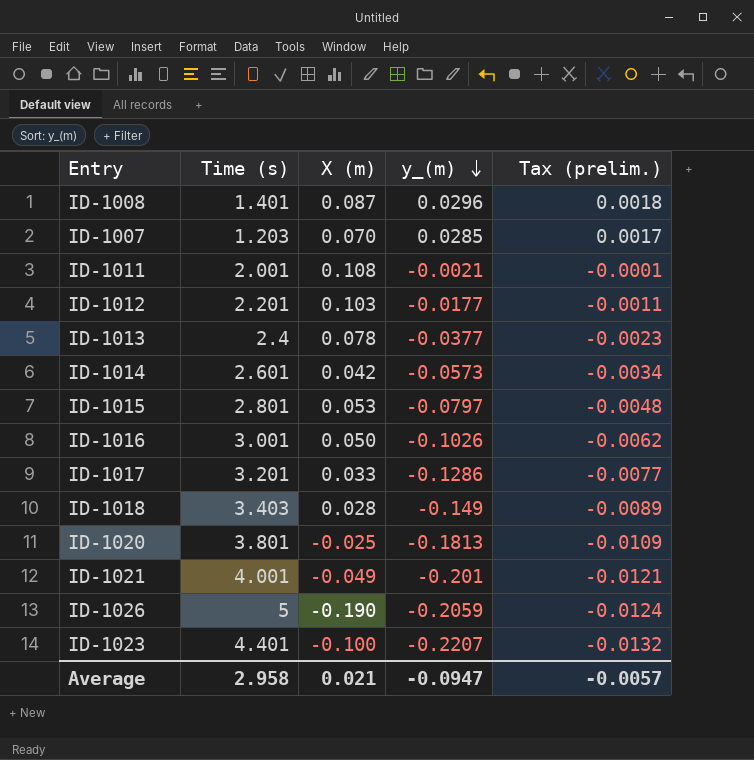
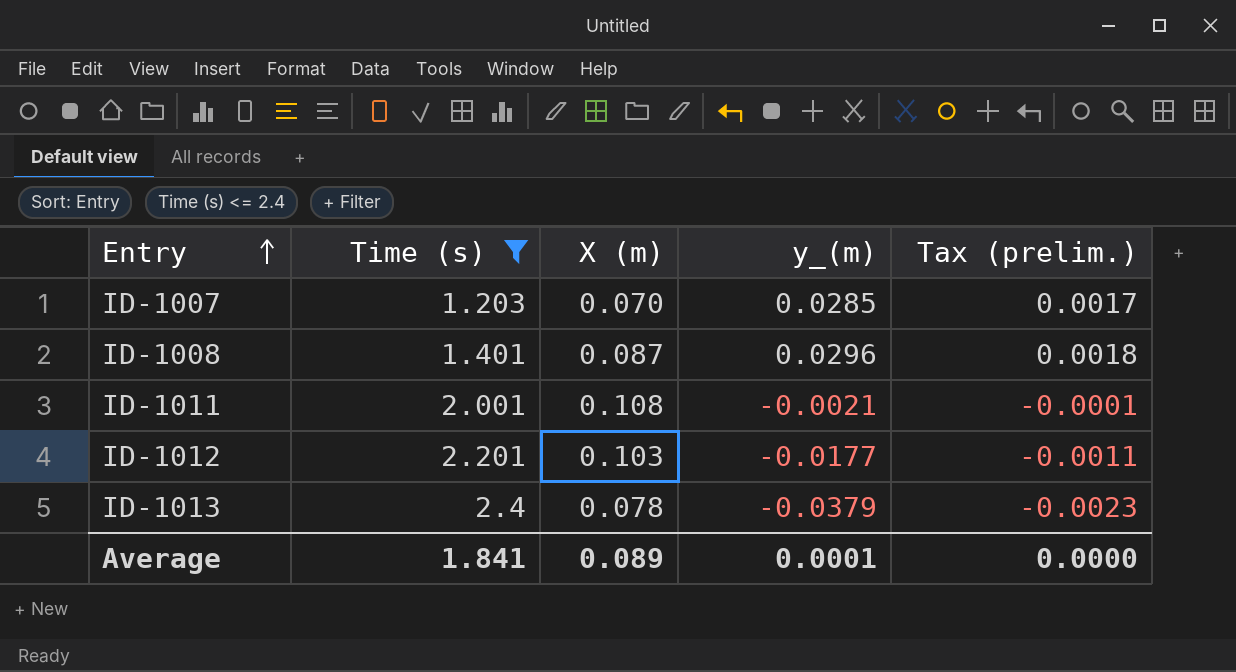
filter: none -> Time (s) <= 2.4
row order: y_(m) descending -> Entry ascending
ID-1013 | y_(m): -0.0377 -> -0.0379
Average | Time (s): 2.958 -> 1.841
Average | X (m): 0.021 -> 0.089
Average | y_(m): -0.0947 -> 0.0001
Average | Tax (prelim.): -0.0057 -> 0.0000

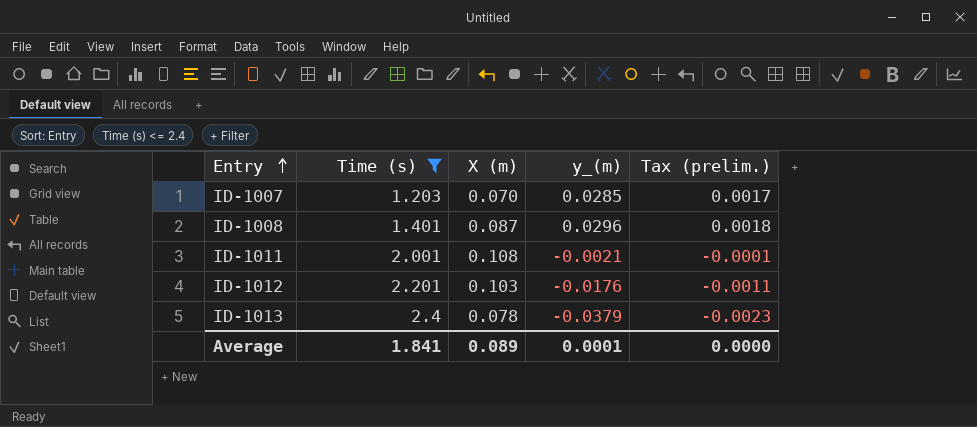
ID-1012 | y_(m): -0.0177 -> -0.0176

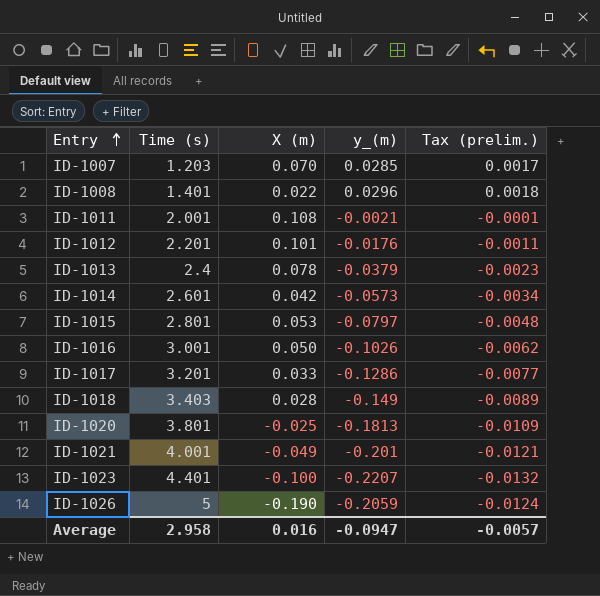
filter: Time (s) <= 2.4 -> none
ID-1008 | X (m): 0.087 -> 0.022
ID-1012 | X (m): 0.103 -> 0.101
Average | Time (s): 1.841 -> 2.958
Average | X (m): 0.089 -> 0.016
Average | y_(m): 0.0001 -> -0.0947
Average | Tax (prelim.): 0.0000 -> -0.0057

